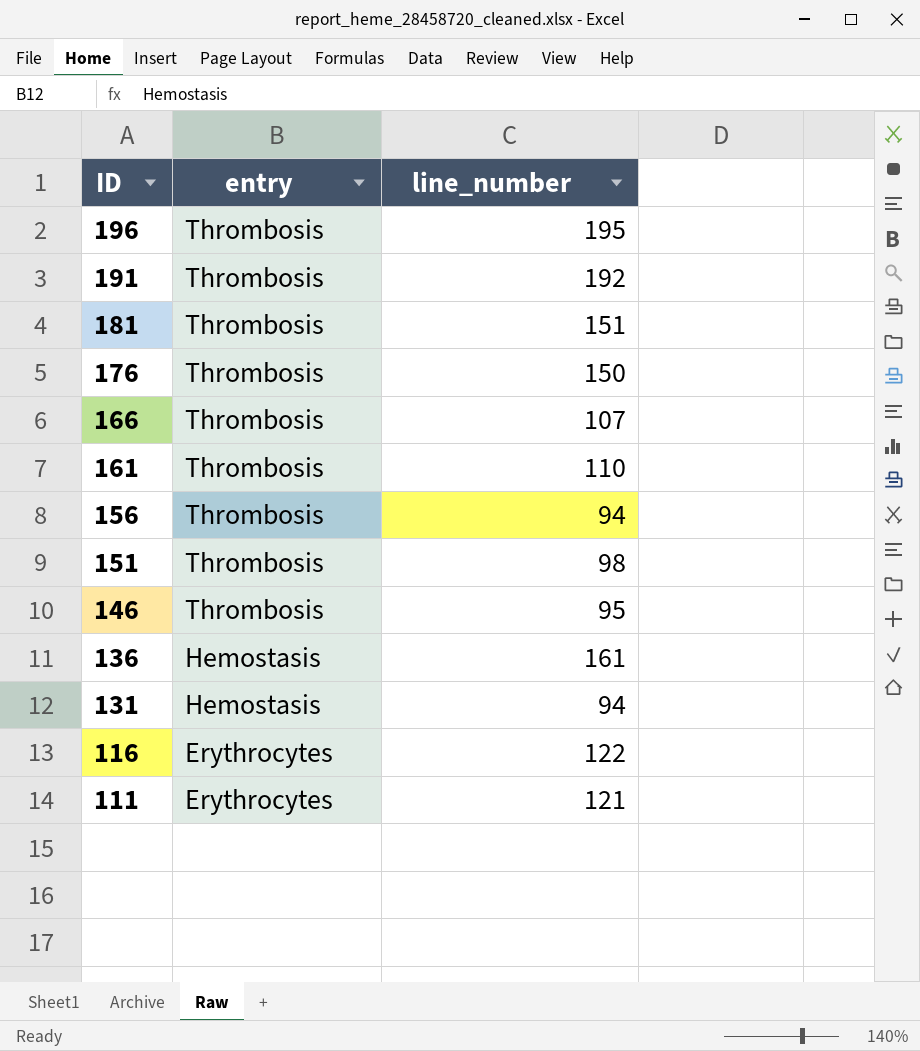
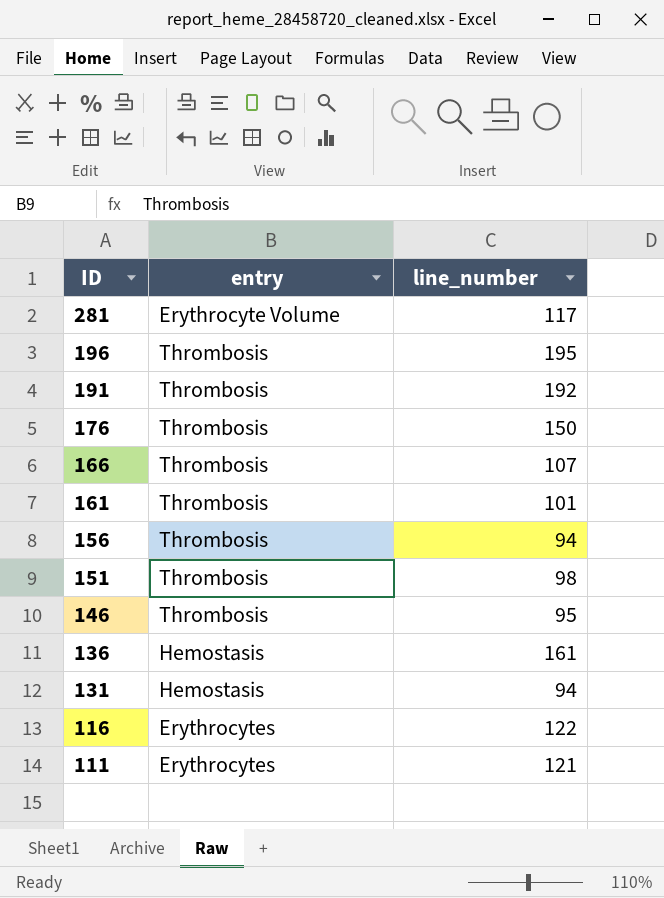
row 181: Thrombosis | 151 -> none
row 281: none -> Erythrocyte Volume | 117
161 | line_number: 110 -> 101

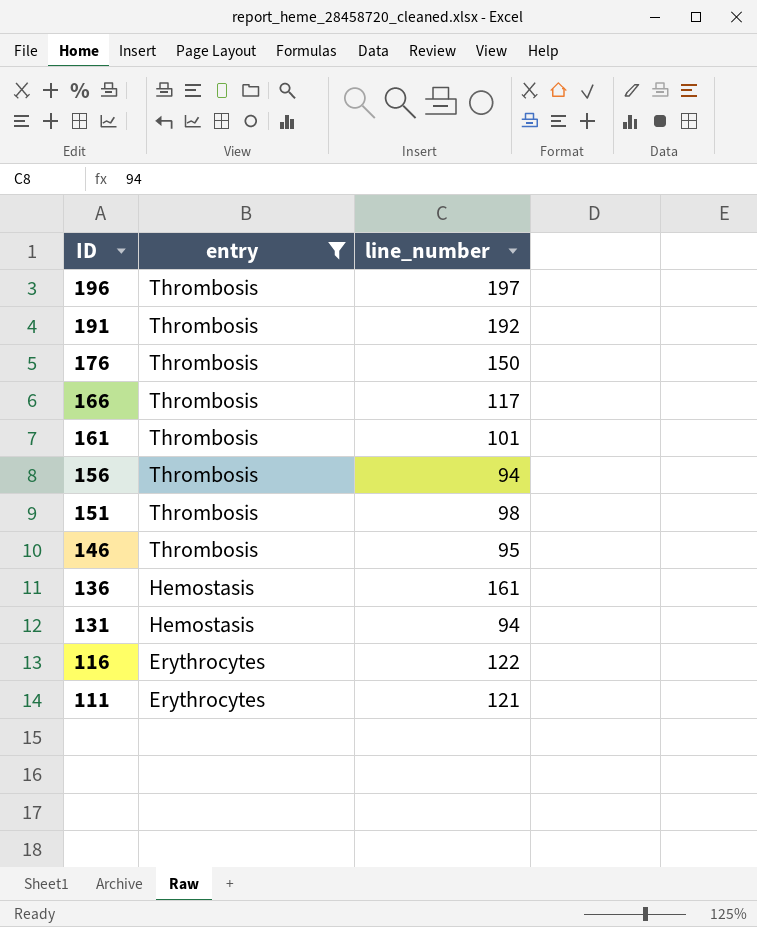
filter: none -> entry != Erythrocyte Volume
196 | line_number: 195 -> 197
166 | line_number: 107 -> 117

